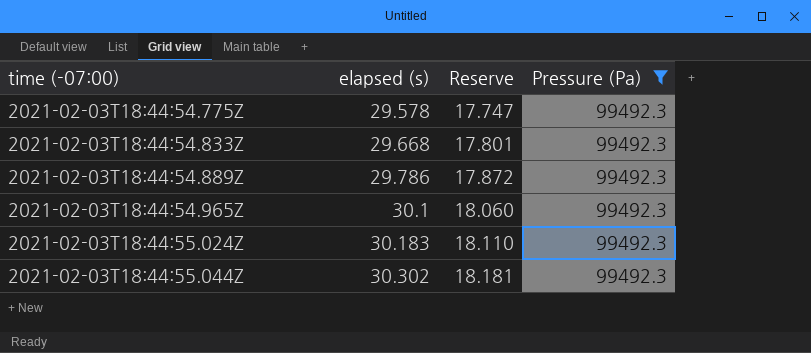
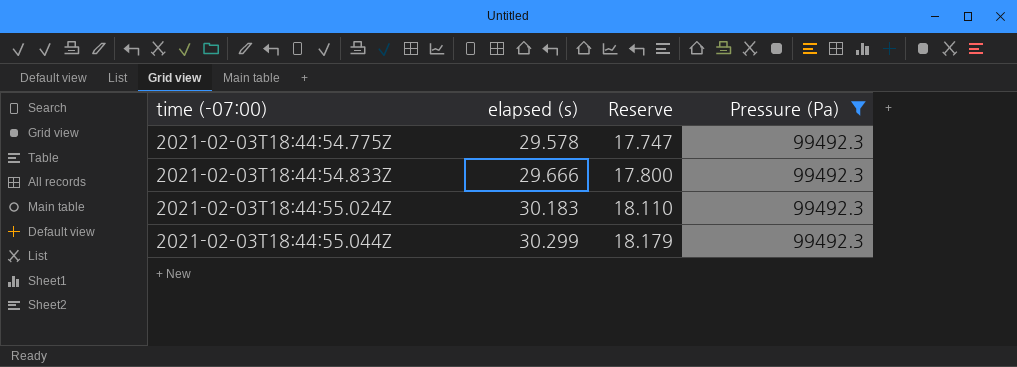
row 2021-02-03T18:44:54.889Z: 29.786 | 17.872 | 99492.3 -> none
row 2021-02-03T18:44:54.965Z: 30.1 | 18.060 | 99492.3 -> none
2021-02-03T18:44:54.833Z | elapsed (s): 29.668 -> 29.666
2021-02-03T18:44:54.833Z | Reserve: 17.801 -> 17.800
2021-02-03T18:44:55.044Z | elapsed (s): 30.302 -> 30.299
2021-02-03T18:44:55.044Z | Reserve: 18.181 -> 18.179

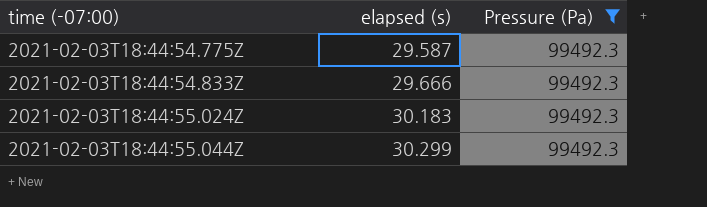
column Reserve | formula: [elapsed (s)] * 0.6 -> none
2021-02-03T18:44:54.775Z | elapsed (s): 29.578 -> 29.587

